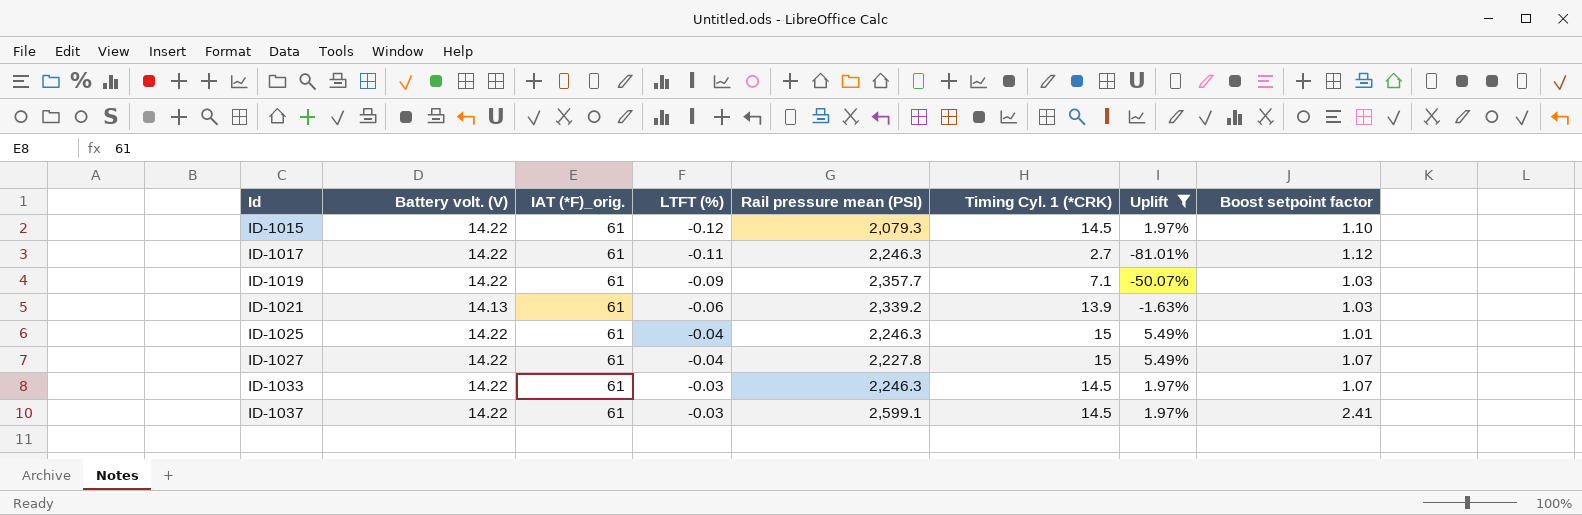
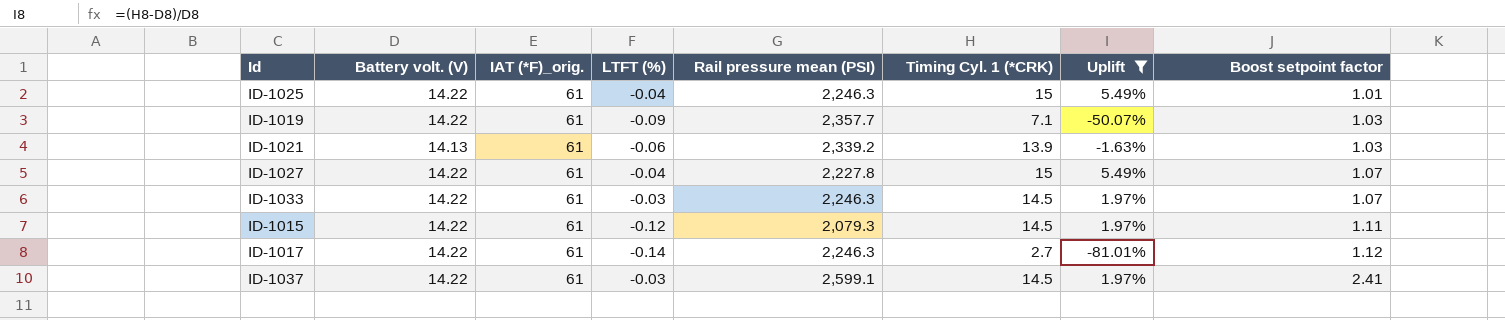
row order: Id ascending -> Boost setpoint factor ascending
ID-1015 | Boost setpoint factor: 1.10 -> 1.11
ID-1017 | LTFT (%): -0.11 -> -0.14

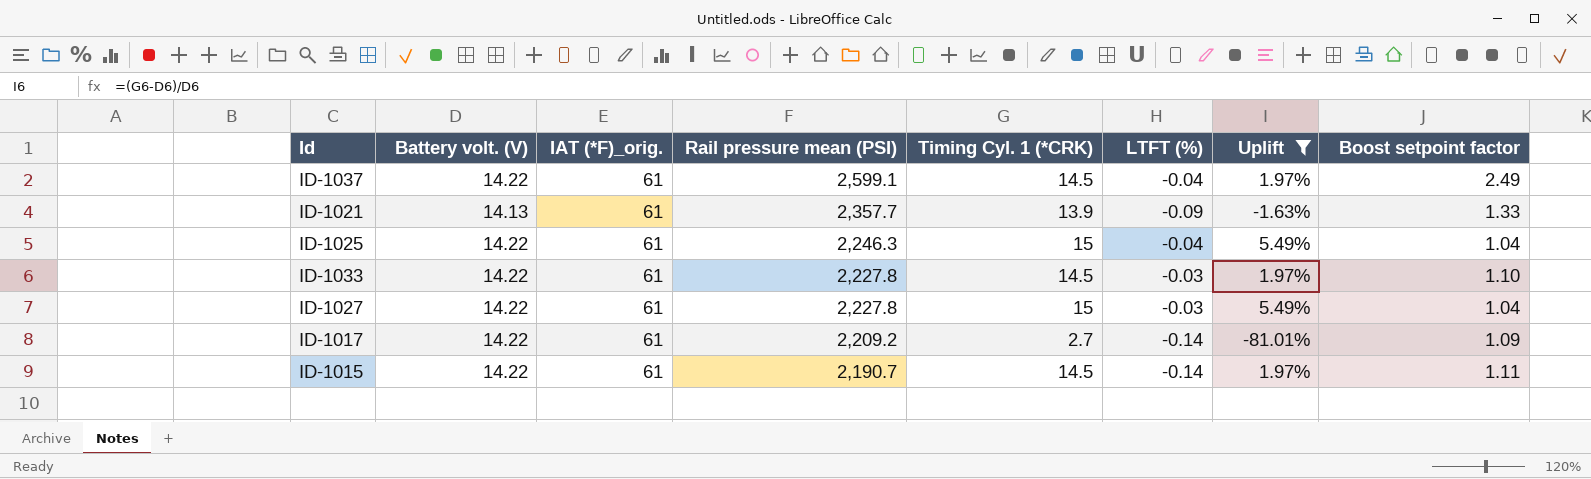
row order: Boost setpoint factor ascending -> Rail pressure mean (PSI) descending
column LTFT (%) | position: 4 -> 6
row ID-1019: 14.22 | 61 | -0.09 | 2,357.7 | 7.1 | -50.07% | 1.03 -> none
ID-1037 | LTFT (%): -0.03 -> -0.04
ID-1037 | Boost setpoint factor: 2.41 -> 2.49
ID-1021 | Rail pressure mean (PSI): 2,339.2 -> 2,357.7
ID-1021 | LTFT (%): -0.06 -> -0.09
ID-1021 | Boost setpoint factor: 1.03 -> 1.33
ID-1025 | Boost setpoint factor: 1.01 -> 1.04
ID-1033 | Rail pressure mean (PSI): 2,246.3 -> 2,227.8
ID-1033 | Boost setpoint factor: 1.07 -> 1.10
ID-1027 | LTFT (%): -0.04 -> -0.03
ID-1027 | Boost setpoint factor: 1.07 -> 1.04
ID-1017 | Rail pressure mean (PSI): 2,246.3 -> 2,209.2
ID-1017 | Boost setpoint factor: 1.12 -> 1.09
ID-1015 | Rail pressure mean (PSI): 2,079.3 -> 2,190.7
ID-1015 | LTFT (%): -0.12 -> -0.14

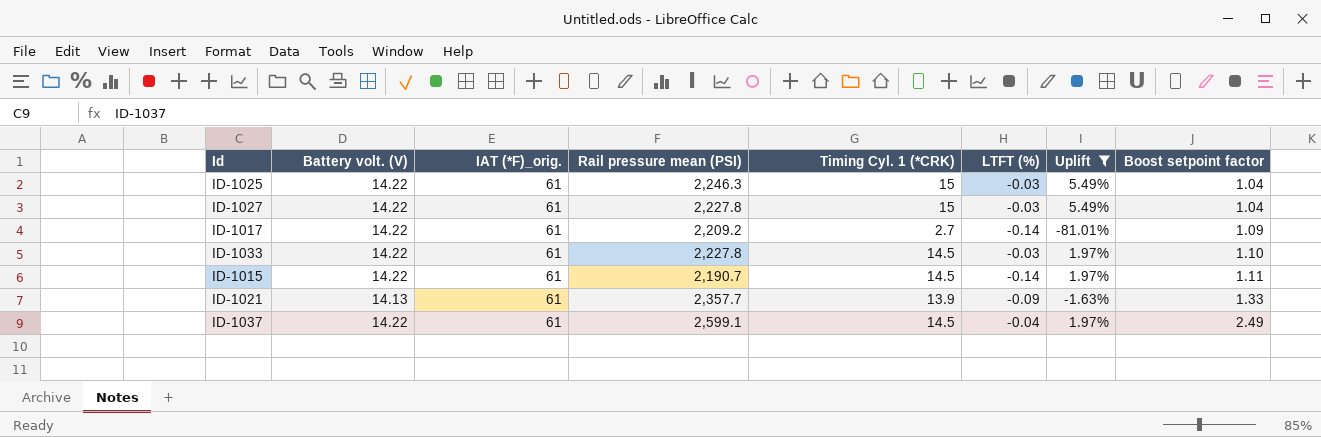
row order: Rail pressure mean (PSI) descending -> Boost setpoint factor ascending
ID-1025 | LTFT (%): -0.04 -> -0.03

